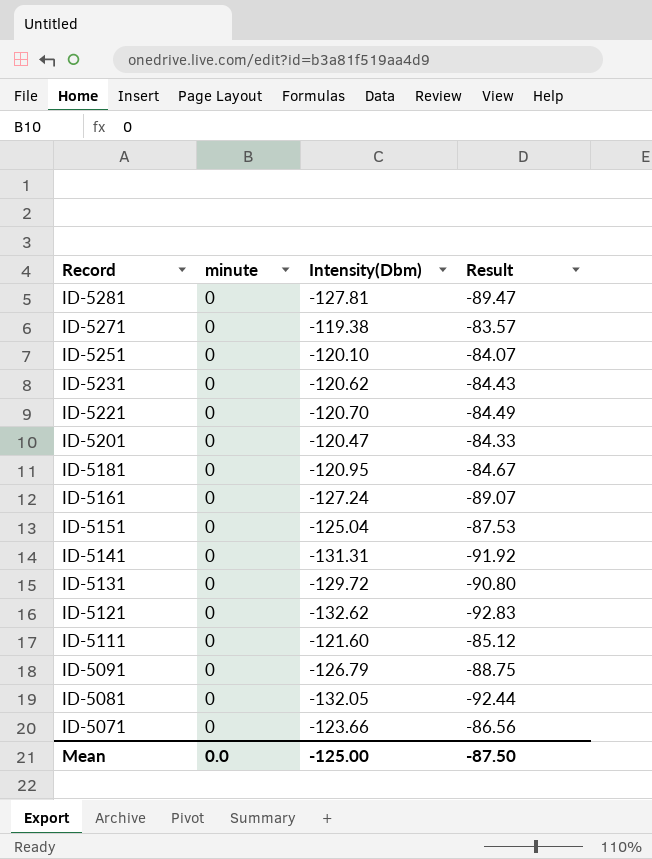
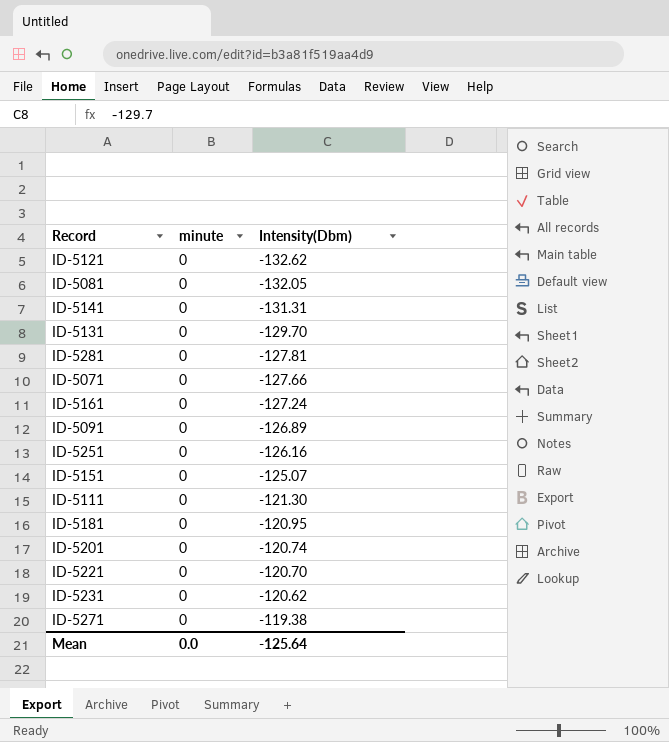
row order: Record descending -> Intensity(Dbm) ascending
column Result | formula: [Intensity(Dbm)] * 0.7 -> none
ID-5131 | Intensity(Dbm): -129.72 -> -129.70
ID-5071 | Intensity(Dbm): -123.66 -> -127.66
ID-5091 | Intensity(Dbm): -126.79 -> -126.89
ID-5251 | Intensity(Dbm): -120.10 -> -126.16
ID-5151 | Intensity(Dbm): -125.04 -> -125.07
ID-5111 | Intensity(Dbm): -121.60 -> -121.30
ID-5201 | Intensity(Dbm): -120.47 -> -120.74
Mean | Intensity(Dbm): -125.00 -> -125.64

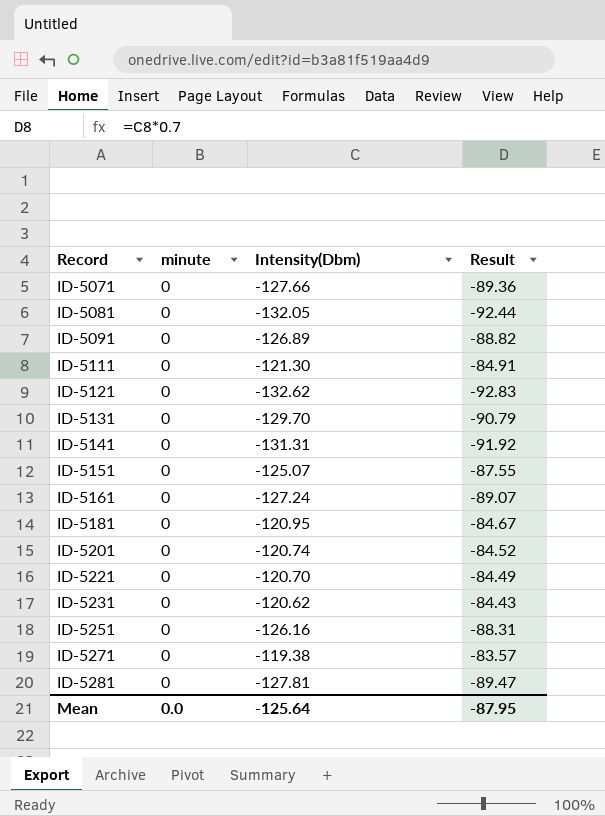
row order: Intensity(Dbm) ascending -> Record ascending
column Result | formula: none -> [Intensity(Dbm)] * 0.7

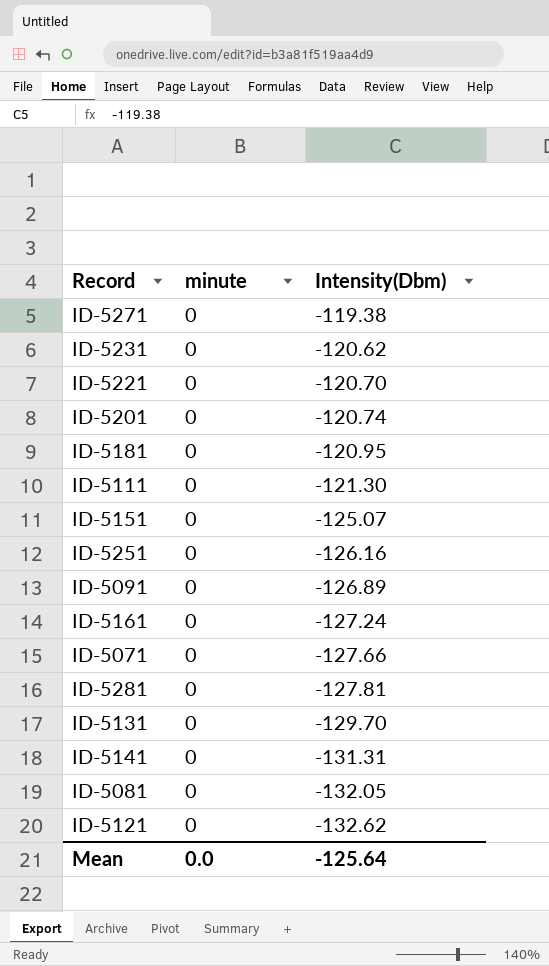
row order: Record ascending -> Intensity(Dbm) descending
column Result | formula: [Intensity(Dbm)] * 0.7 -> none

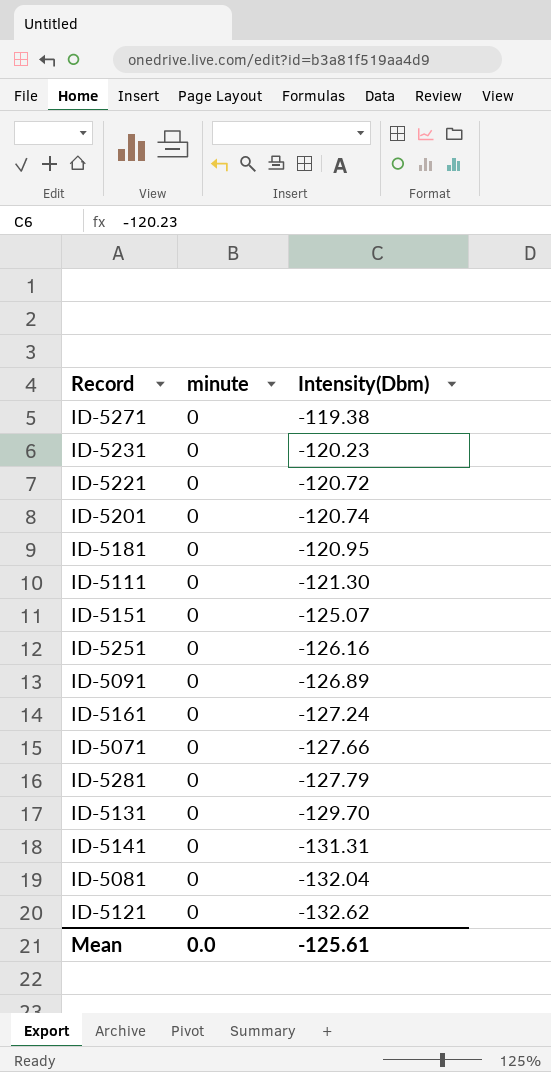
ID-5231 | Intensity(Dbm): -120.62 -> -120.23
ID-5221 | Intensity(Dbm): -120.70 -> -120.72
ID-5281 | Intensity(Dbm): -127.81 -> -127.79
ID-5081 | Intensity(Dbm): -132.05 -> -132.04
Mean | Intensity(Dbm): -125.64 -> -125.61

